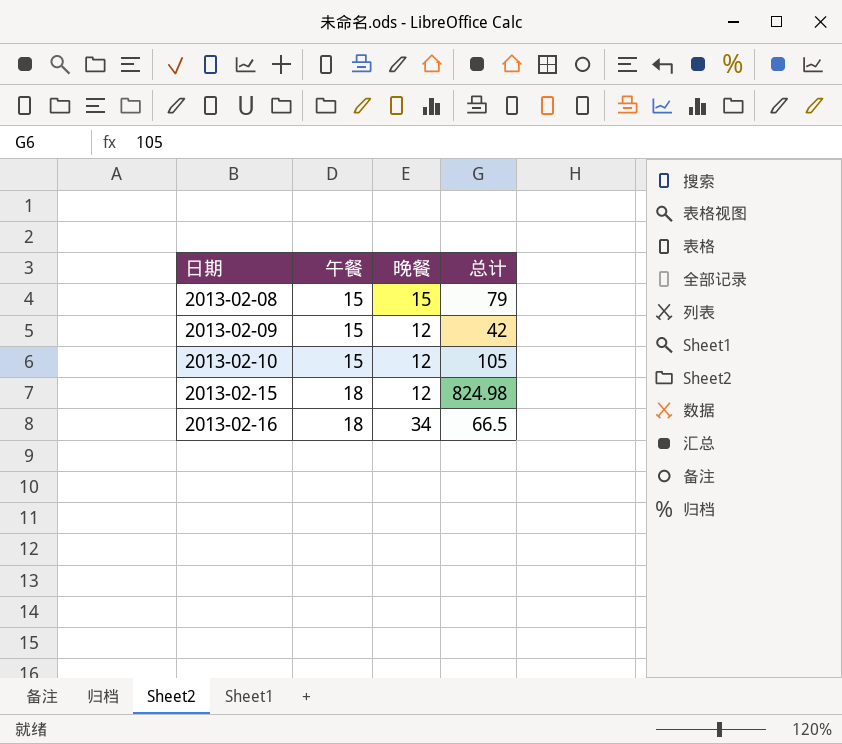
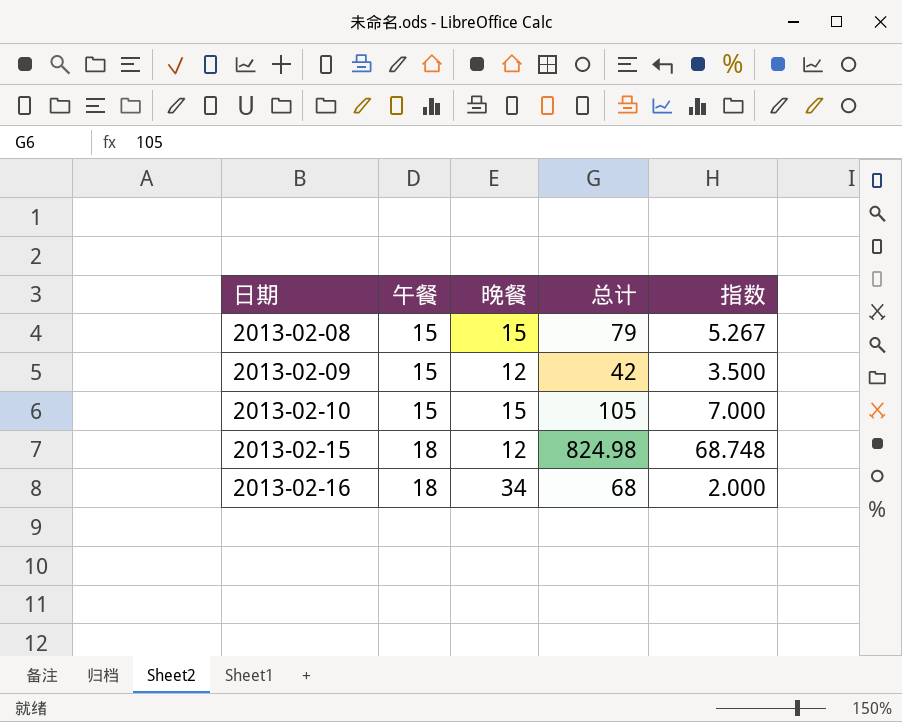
column 指数 | formula: none -> [总计] / [晚餐]
2013-02-10 | 晚餐: 12 -> 15
2013-02-16 | 总计: 66.5 -> 68

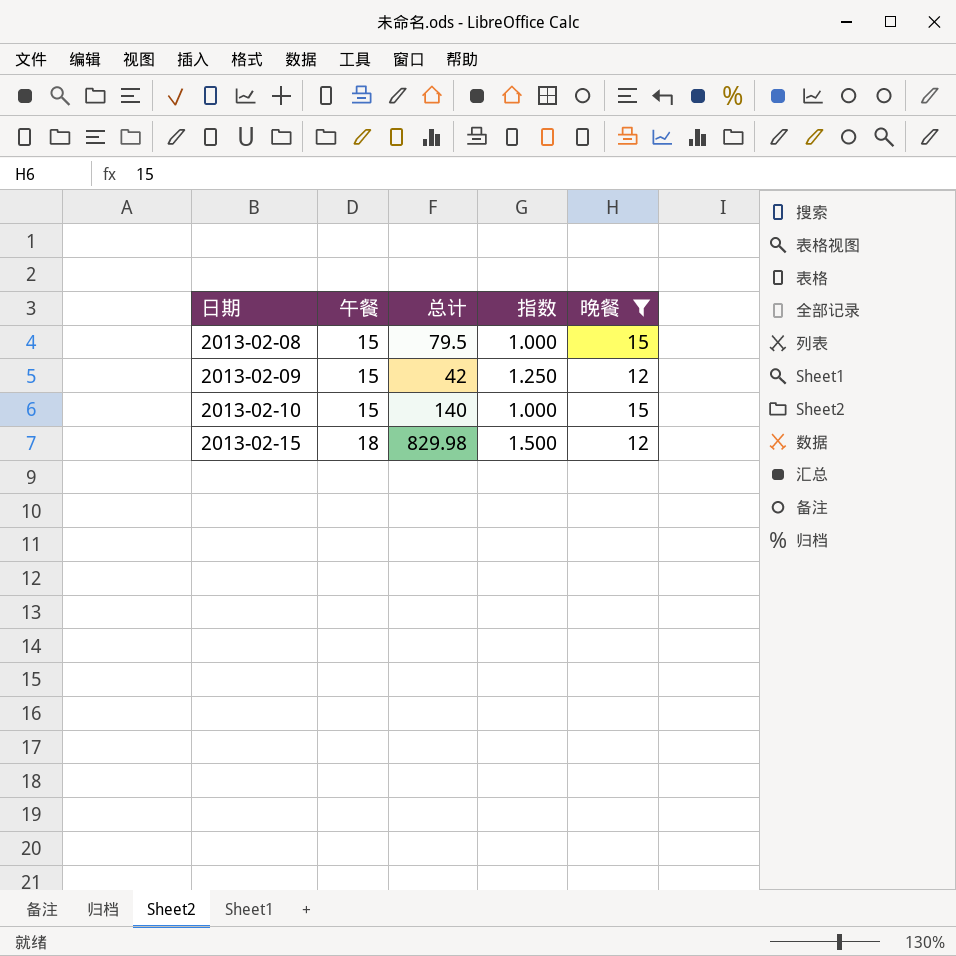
filter: none -> 晚餐 != 34
column 指数 | formula: [总计] / [晚餐] -> [午餐] / [晚餐]
column 晚餐 | position: 3 -> 5
2013-02-08 | 总计: 79 -> 79.5
2013-02-10 | 总计: 105 -> 140
2013-02-15 | 总计: 824.98 -> 829.98

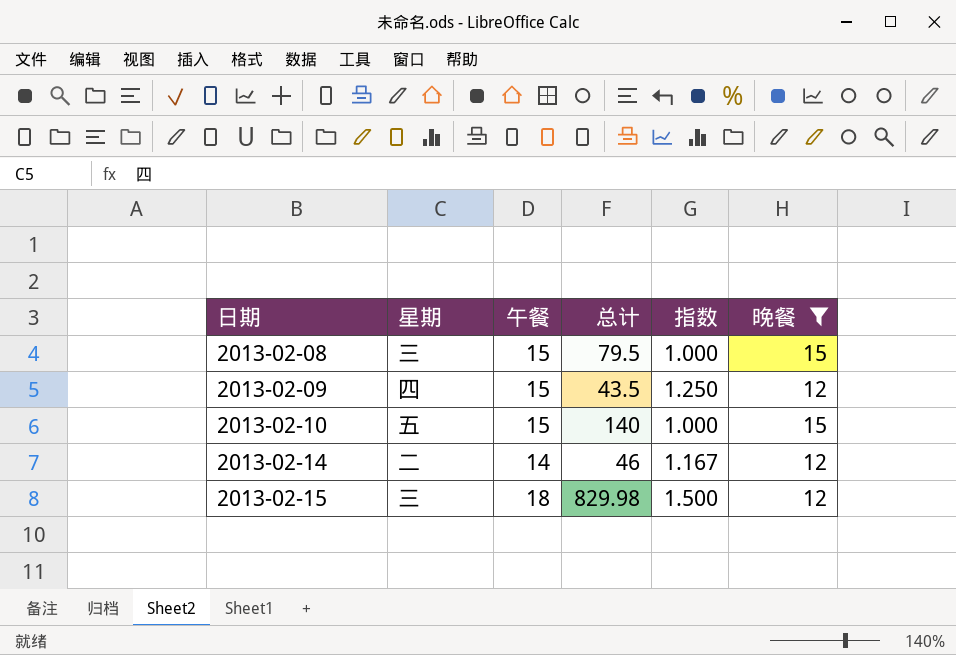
column 星期 | position: none -> 2
2013-02-09 | 总计: 42 -> 43.5
row 2013-02-14: none -> 二 | 14 | 46 | 1.167 | 12

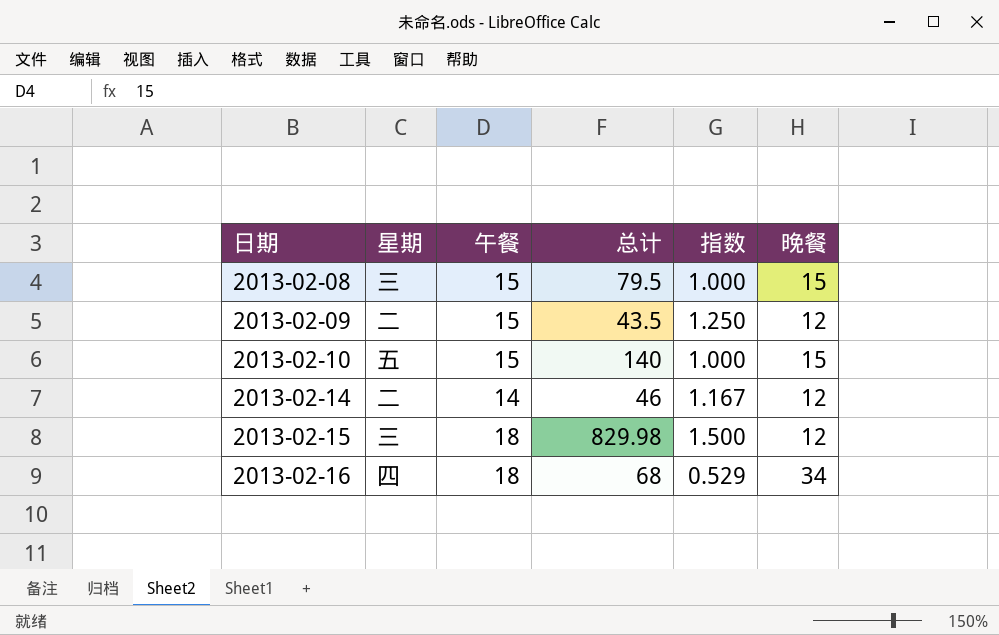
filter: 晚餐 != 34 -> none
2013-02-09 | 星期: 四 -> 二

